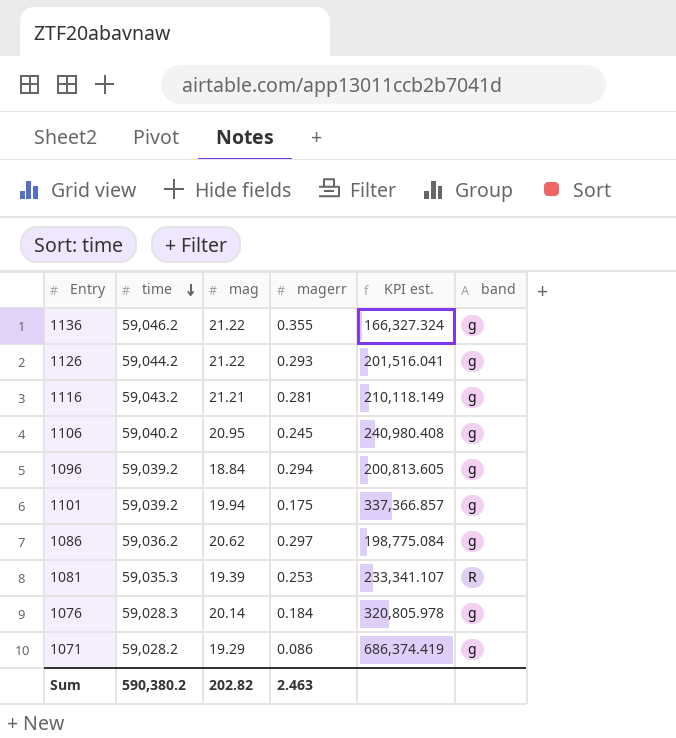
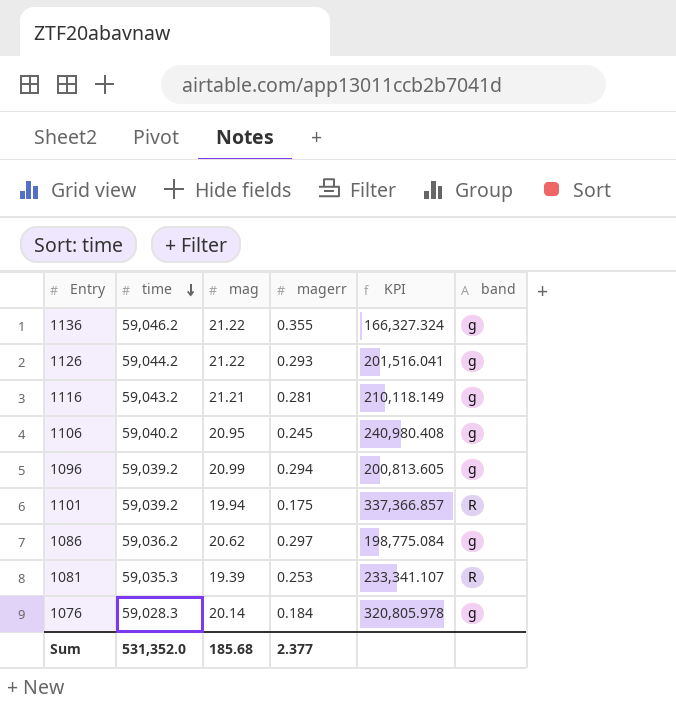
column name: KPI est. -> KPI
row 1071: 59,028.2 | 19.29 | 0.086 | 686,374.419 | g -> none
1096 | mag: 18.84 -> 20.99
1101 | band: g -> R
Sum | time: 590,380.2 -> 531,352.0
Sum | mag: 202.82 -> 185.68
Sum | magerr: 2.463 -> 2.377

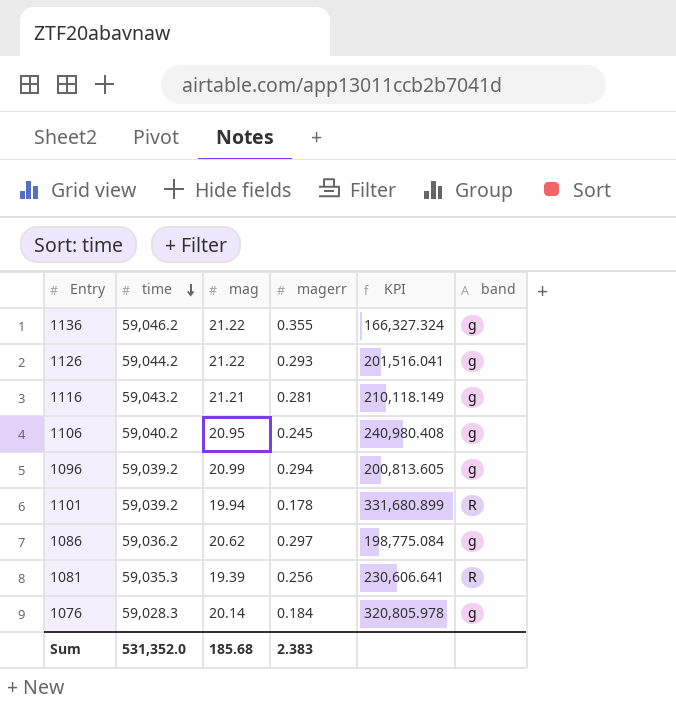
1101 | magerr: 0.175 -> 0.178
1101 | KPI: 337,366.857 -> 331,680.899
1081 | magerr: 0.253 -> 0.256
1081 | KPI: 233,341.107 -> 230,606.641
Sum | magerr: 2.377 -> 2.383

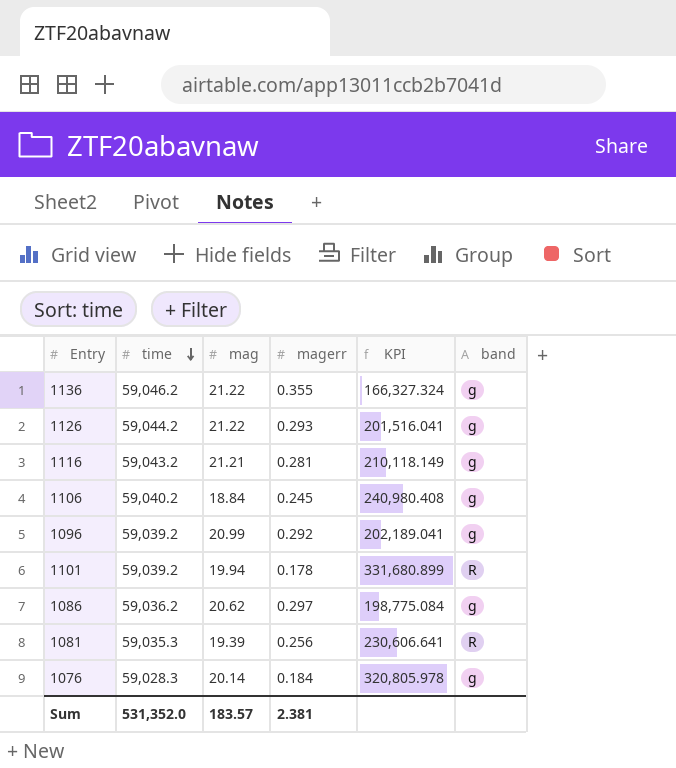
1106 | mag: 20.95 -> 18.84
1096 | magerr: 0.294 -> 0.292
1096 | KPI: 200,813.605 -> 202,189.041
Sum | mag: 185.68 -> 183.57
Sum | magerr: 2.383 -> 2.381

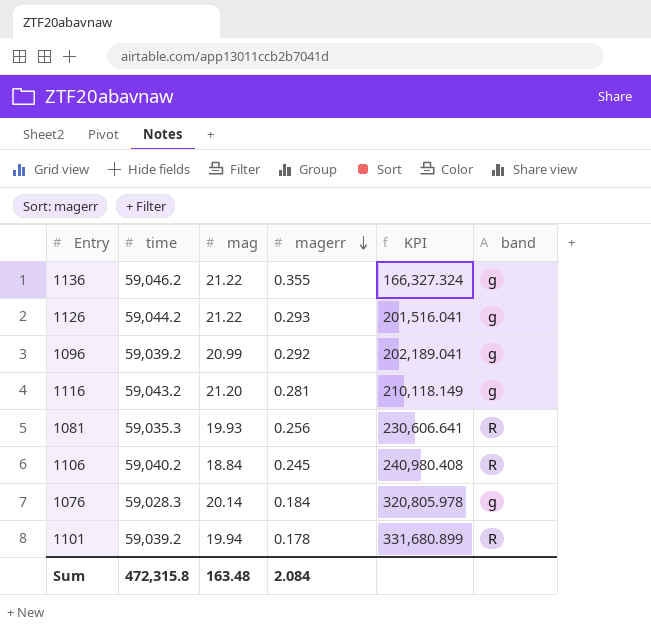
row order: time descending -> magerr descending
row 1086: 59,036.2 | 20.62 | 0.297 | 198,775.084 | g -> none
1116 | mag: 21.21 -> 21.20
1081 | mag: 19.39 -> 19.93
1106 | band: g -> R
Sum | time: 531,352.0 -> 472,315.8
Sum | mag: 183.57 -> 163.48
Sum | magerr: 2.381 -> 2.084

